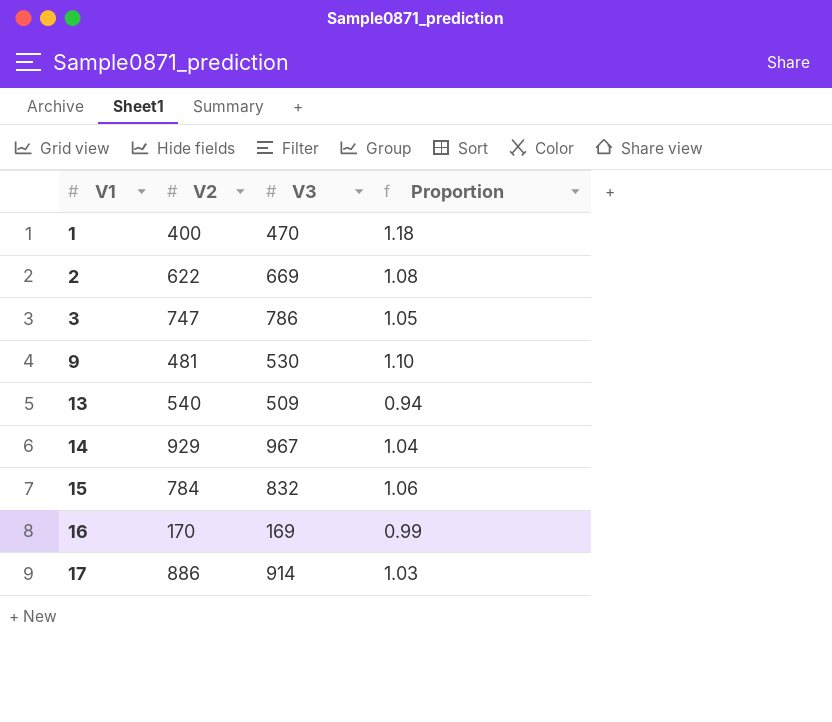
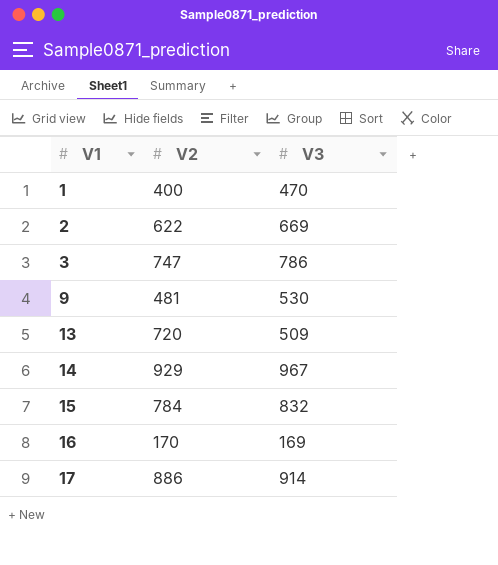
column Proportion | formula: [V3] / [V2] -> none
13 | V2: 540 -> 720

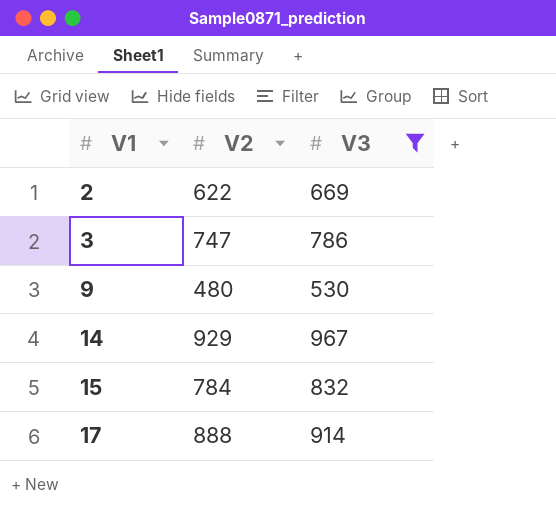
filter: none -> V3 >= 530
9 | V2: 481 -> 480
17 | V2: 886 -> 888

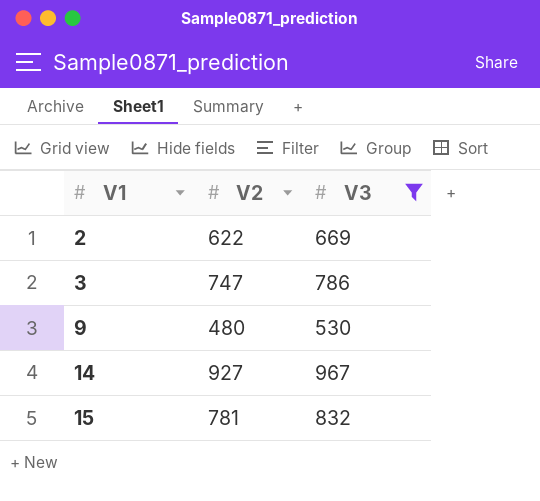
row 17: 888 | 914 -> none
14 | V2: 929 -> 927
15 | V2: 784 -> 781

